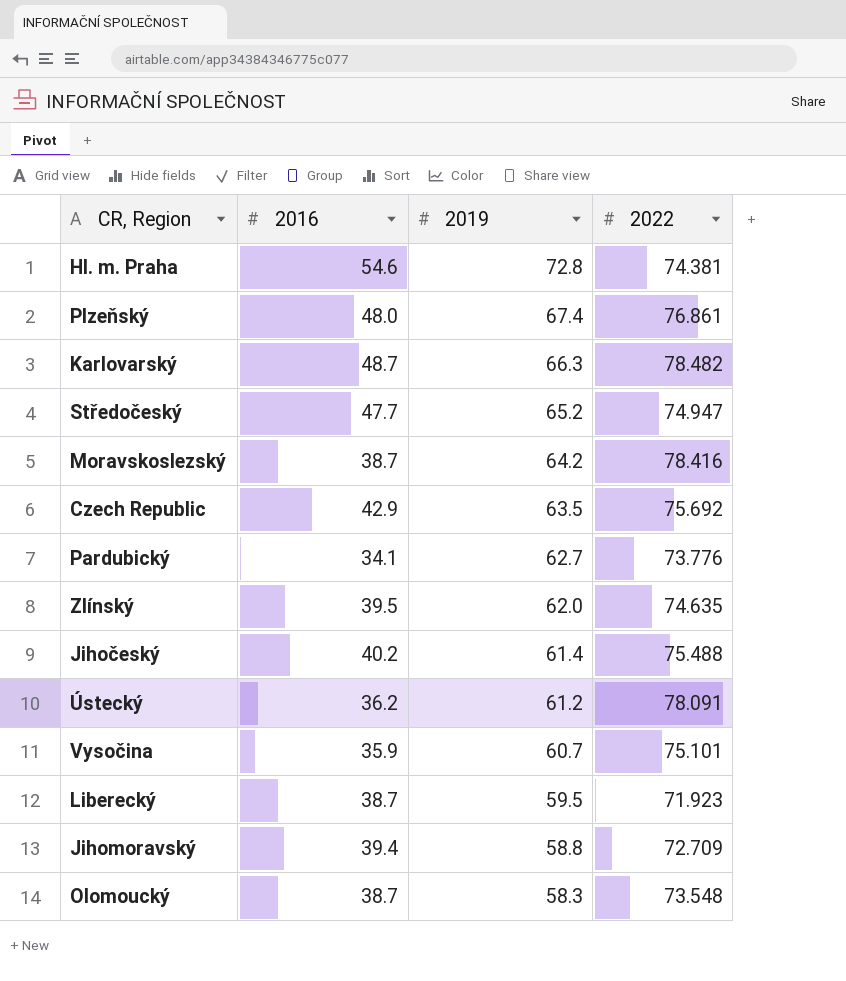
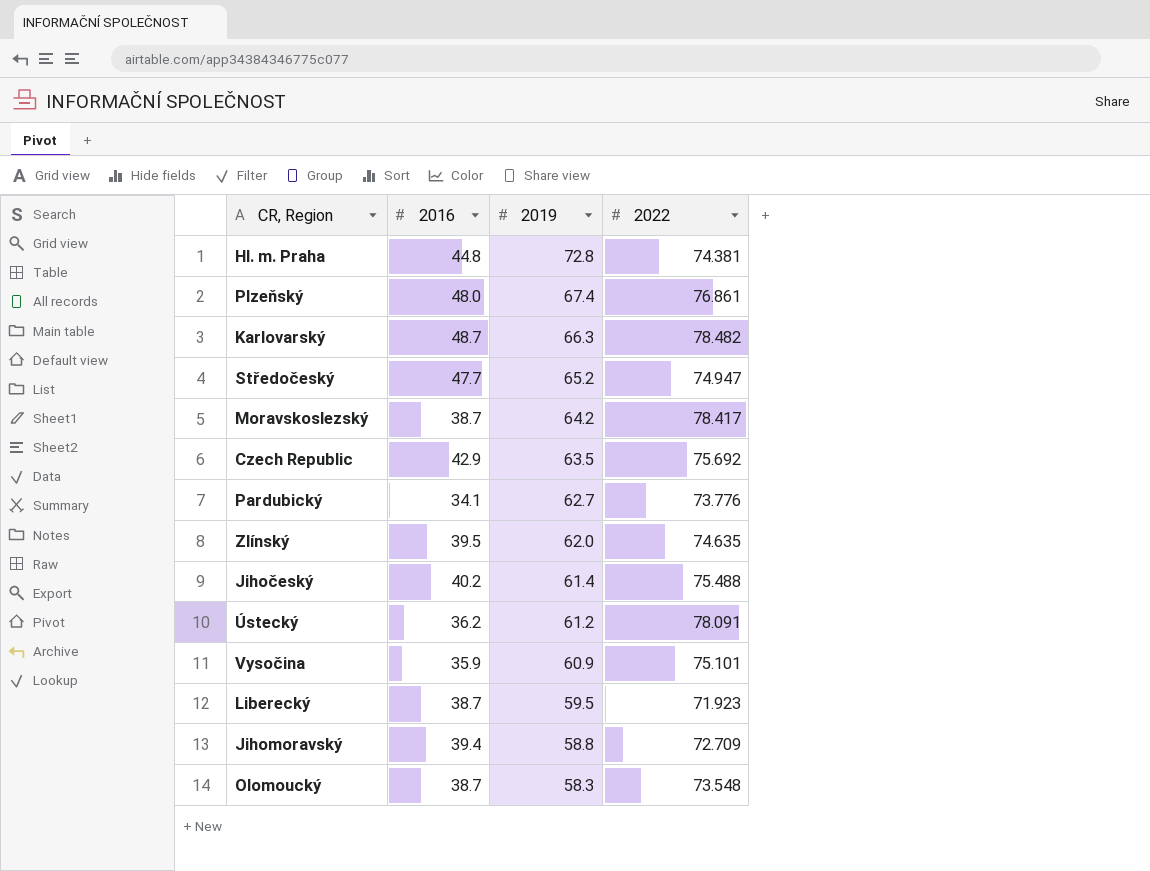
Hl. m. Praha | 2016: 54.6 -> 44.8
Moravskoslezský | 2022: 78.416 -> 78.417
Vysočina | 2019: 60.7 -> 60.9

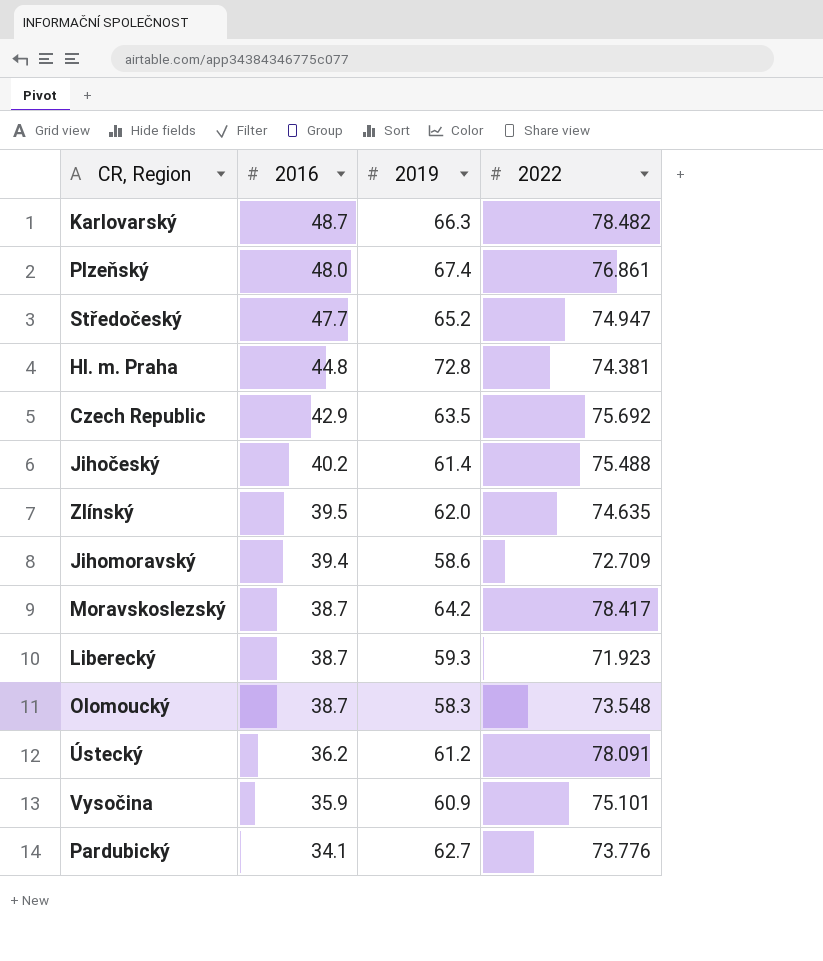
row order: 2019 descending -> 2016 descending
Jihomoravský | 2019: 58.8 -> 58.6
Liberecký | 2019: 59.5 -> 59.3

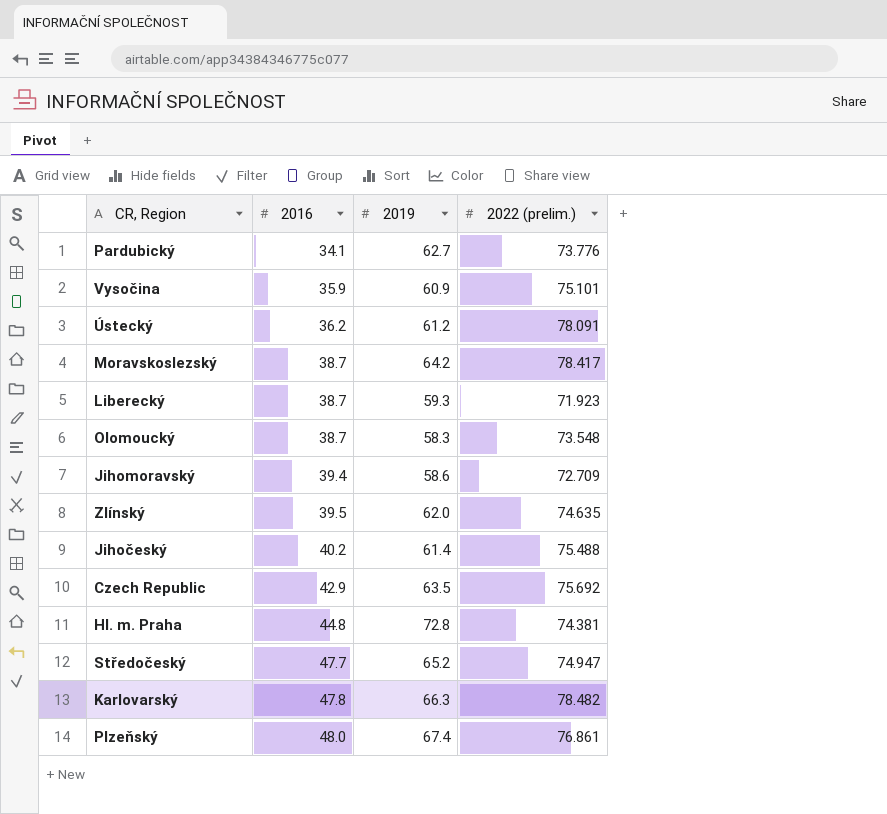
row order: 2016 descending -> 2016 ascending
column name: 2022 -> 2022 (prelim.)
Karlovarský | 2016: 48.7 -> 47.8

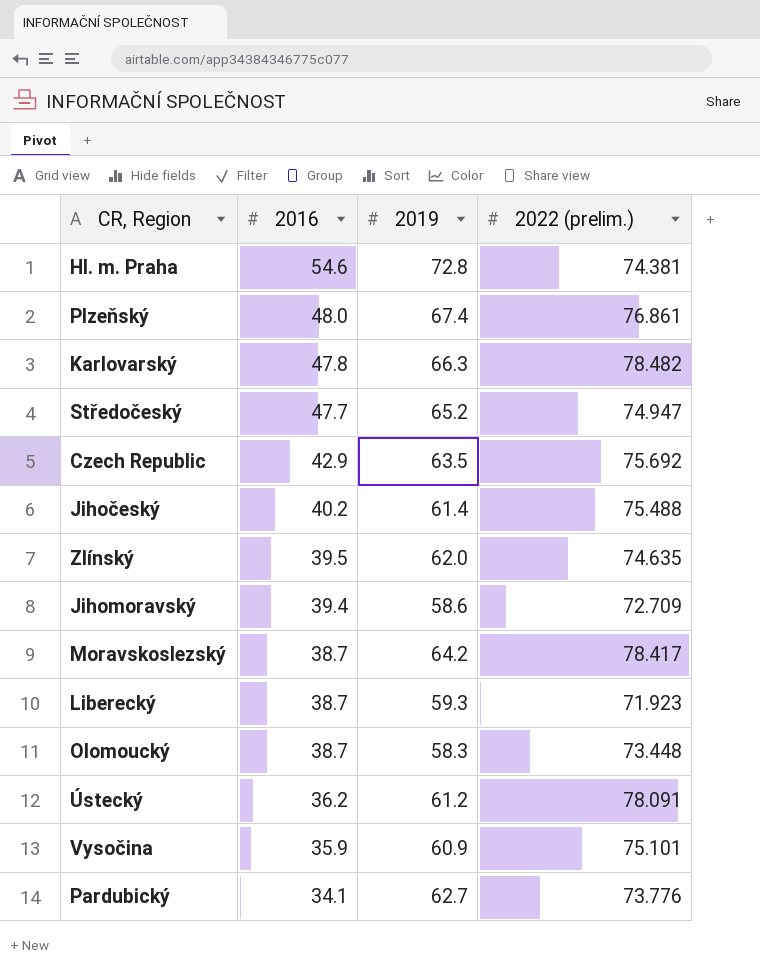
row order: 2016 ascending -> 2016 descending
Hl. m. Praha | 2016: 44.8 -> 54.6
Olomoucký | 2022 (prelim.): 73.548 -> 73.448

